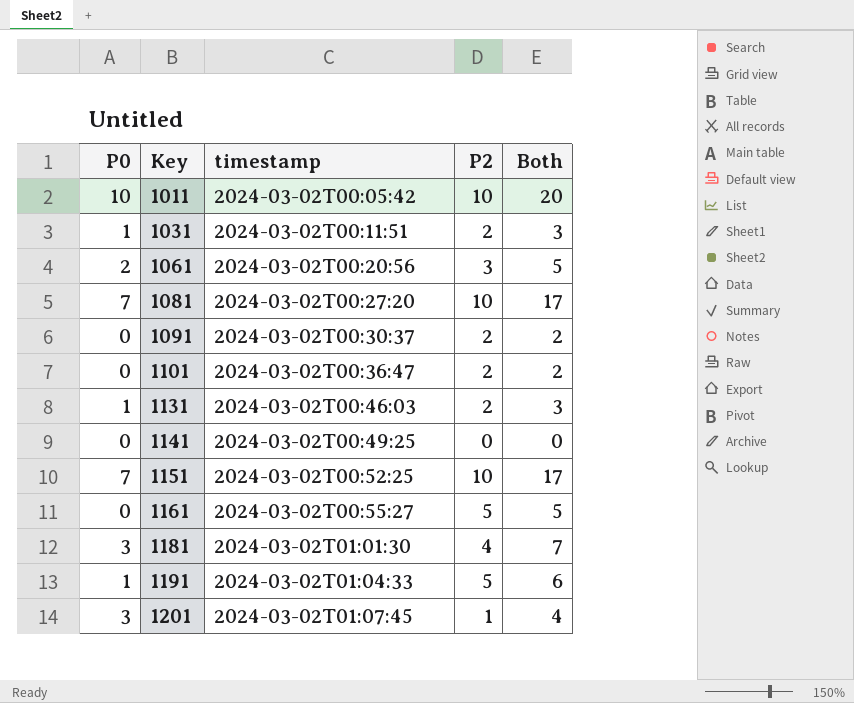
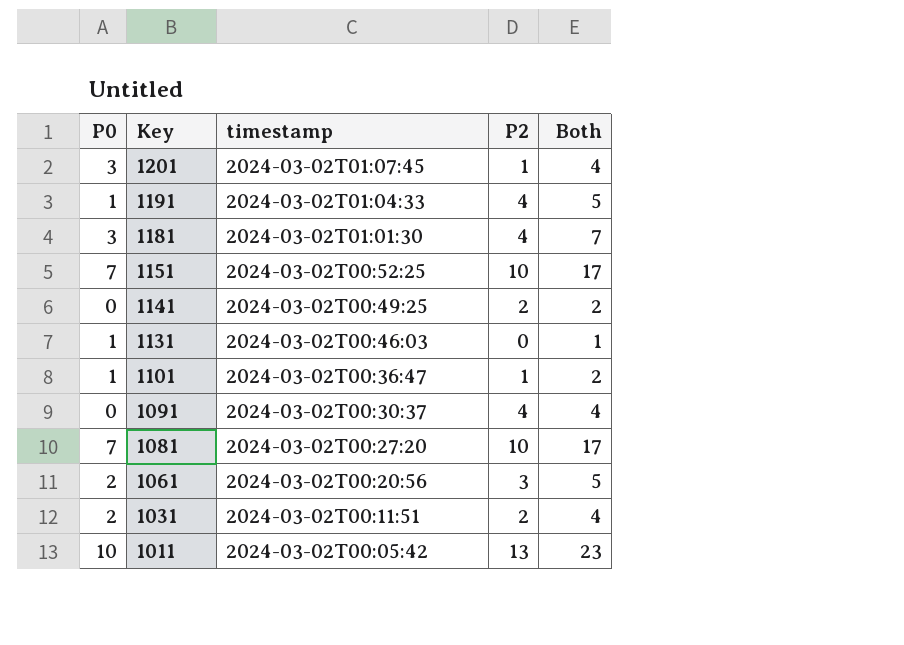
row order: Key ascending -> Key descending
row 1161: 0 | 2024-03-02T00:55:27 | 5 | 5 -> none
1191 | P2: 5 -> 4
1191 | Both: 6 -> 5
1141 | P2: 0 -> 2
1141 | Both: 0 -> 2
1131 | P2: 2 -> 0
1131 | Both: 3 -> 1
1101 | P0: 0 -> 1
1101 | P2: 2 -> 1
1091 | P2: 2 -> 4
1091 | Both: 2 -> 4
1031 | P0: 1 -> 2
1031 | Both: 3 -> 4
1011 | P2: 10 -> 13
1011 | Both: 20 -> 23

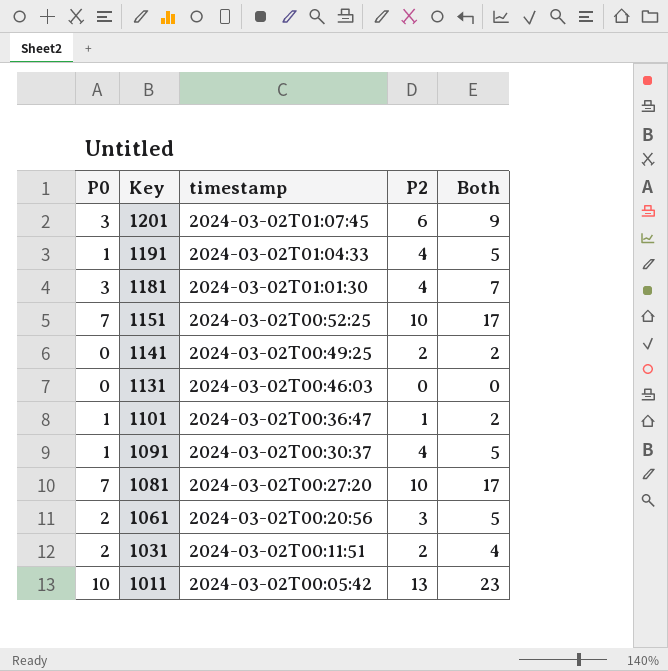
1201 | P2: 1 -> 6
1201 | Both: 4 -> 9
1131 | P0: 1 -> 0
1131 | Both: 1 -> 0
1091 | P0: 0 -> 1
1091 | Both: 4 -> 5

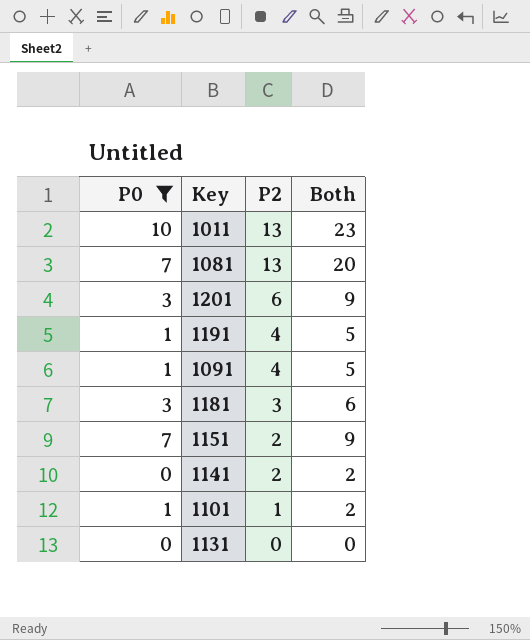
filter: none -> P0 != 2
row order: Key descending -> P2 descending
column timestamp | position: 3 -> none
1081 | P2: 10 -> 13
1081 | Both: 17 -> 20
1181 | P2: 4 -> 3
1181 | Both: 7 -> 6
1151 | P2: 10 -> 2
1151 | Both: 17 -> 9

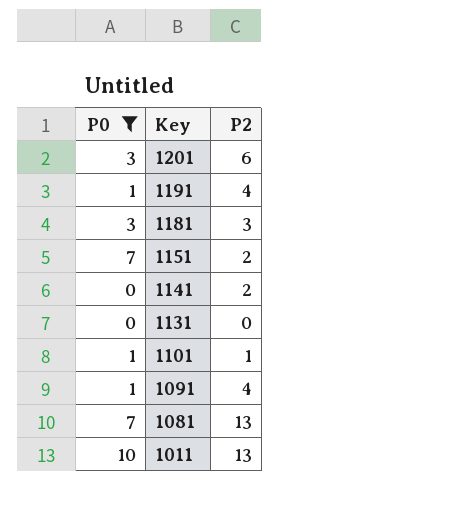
row order: P2 descending -> Key descending
column Both | formula: [P0] + [P2] -> none

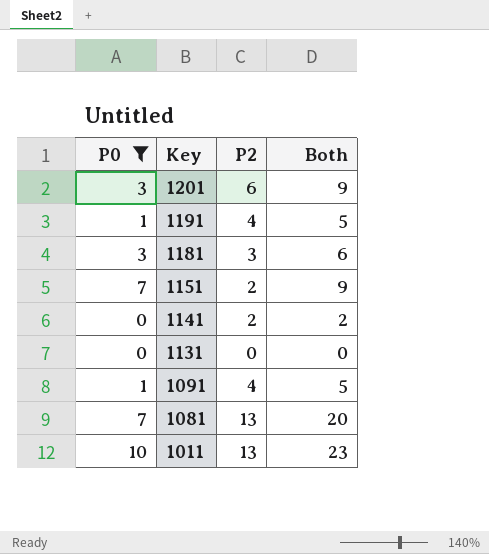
column Both | formula: none -> [P0] + [P2]
row 1101: 1 | 1 -> none

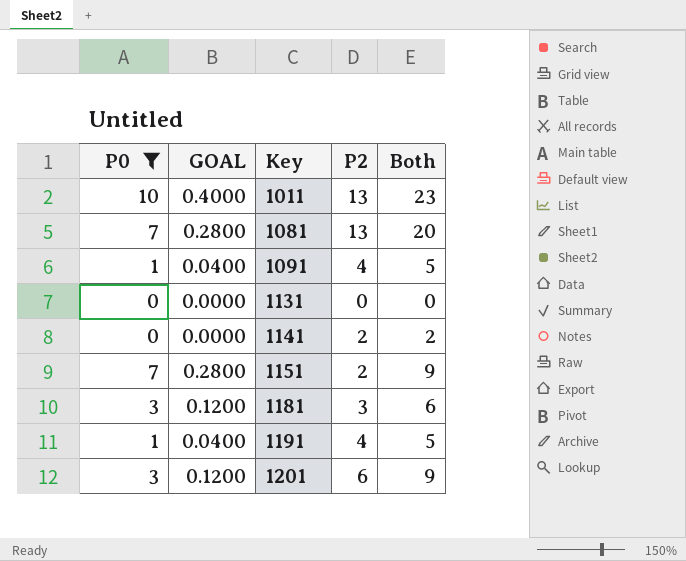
row order: Key descending -> Key ascending
column GOAL | formula: none -> [P0] * 0.04

